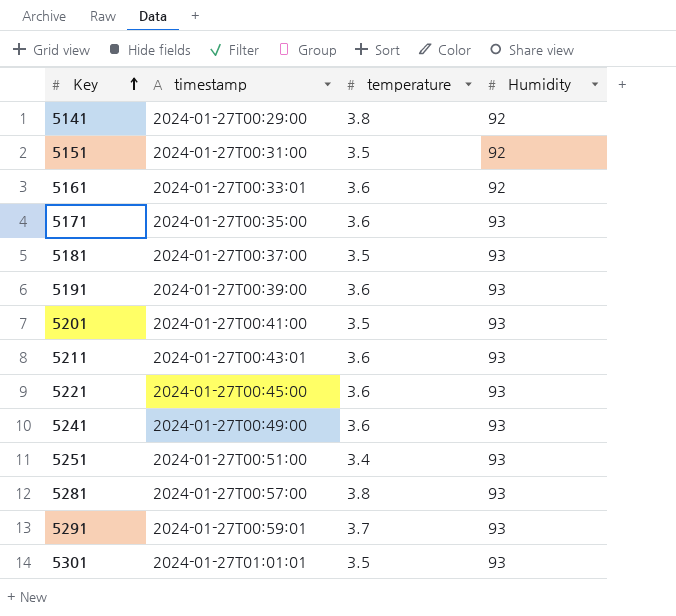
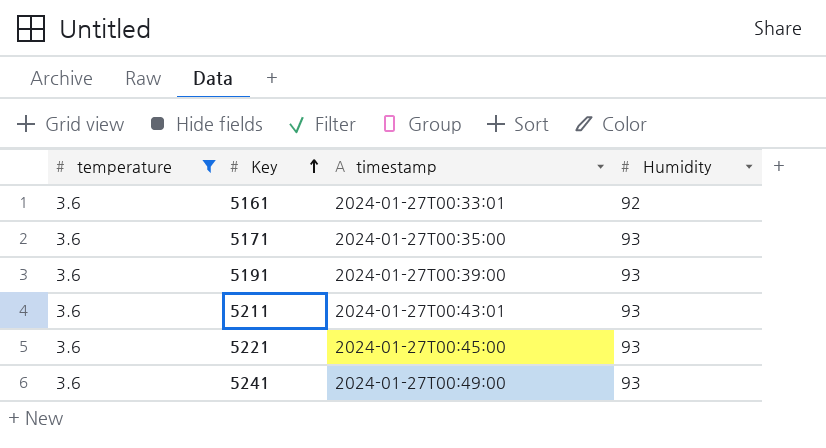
filter: none -> temperature = 3.6
column temperature | position: 3 -> 1

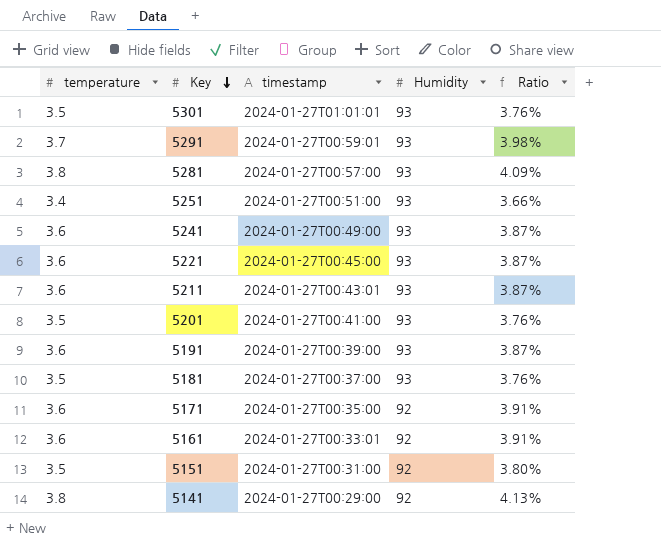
filter: temperature = 3.6 -> none
row order: Key ascending -> Key descending
column Ratio | formula: none -> [temperature] / [Humidity]
5171 | Humidity: 93 -> 92

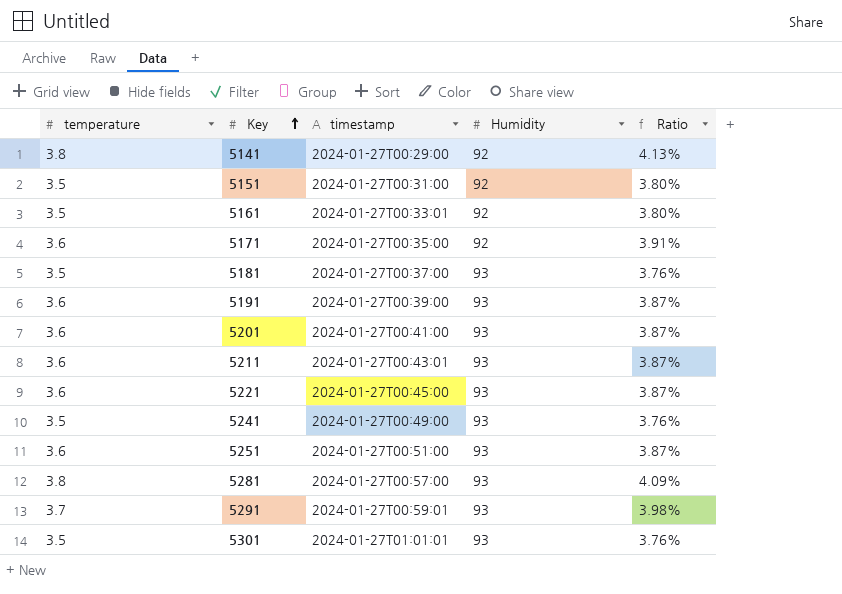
row order: Key descending -> Key ascending
5161 | temperature: 3.6 -> 3.5
5161 | Ratio: 3.91% -> 3.80%
5201 | temperature: 3.5 -> 3.6
5201 | Ratio: 3.76% -> 3.87%
5241 | temperature: 3.6 -> 3.5
5241 | Ratio: 3.87% -> 3.76%
5251 | temperature: 3.4 -> 3.6
5251 | Ratio: 3.66% -> 3.87%

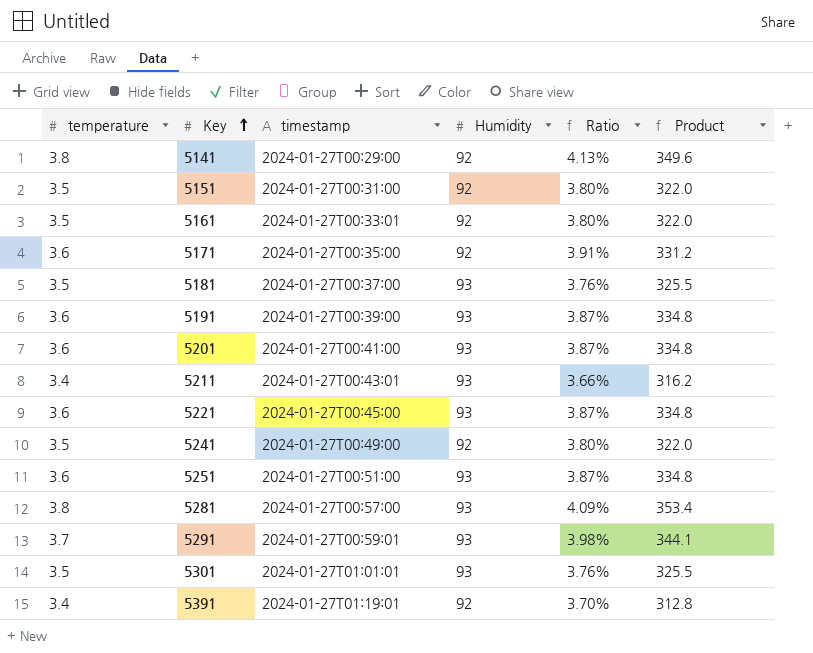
column Product | formula: none -> [temperature] * [Humidity]
5211 | temperature: 3.6 -> 3.4
5211 | Ratio: 3.87% -> 3.66%
5241 | Humidity: 93 -> 92
5241 | Ratio: 3.76% -> 3.80%
row 5391: none -> 3.4 | 2024-01-27T01:19:01 | 92 | 3.70% | 312.8

